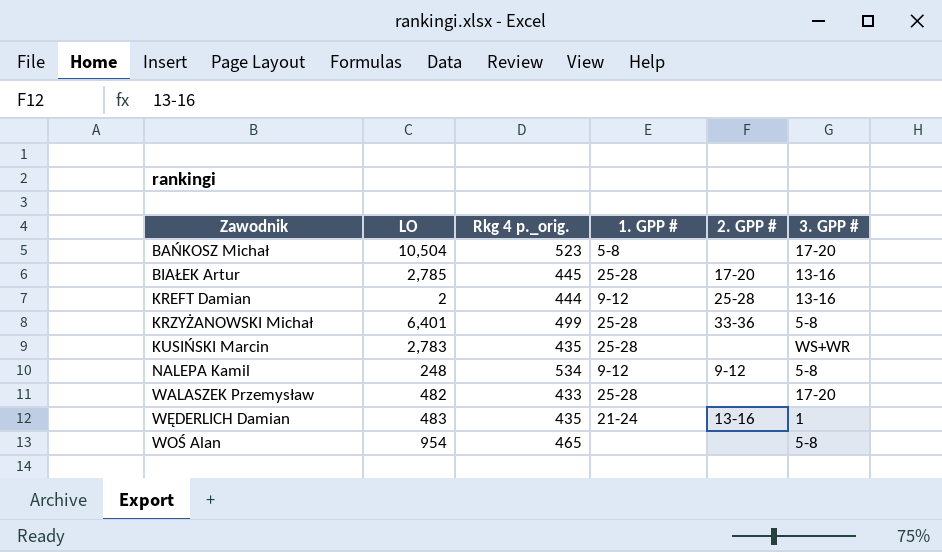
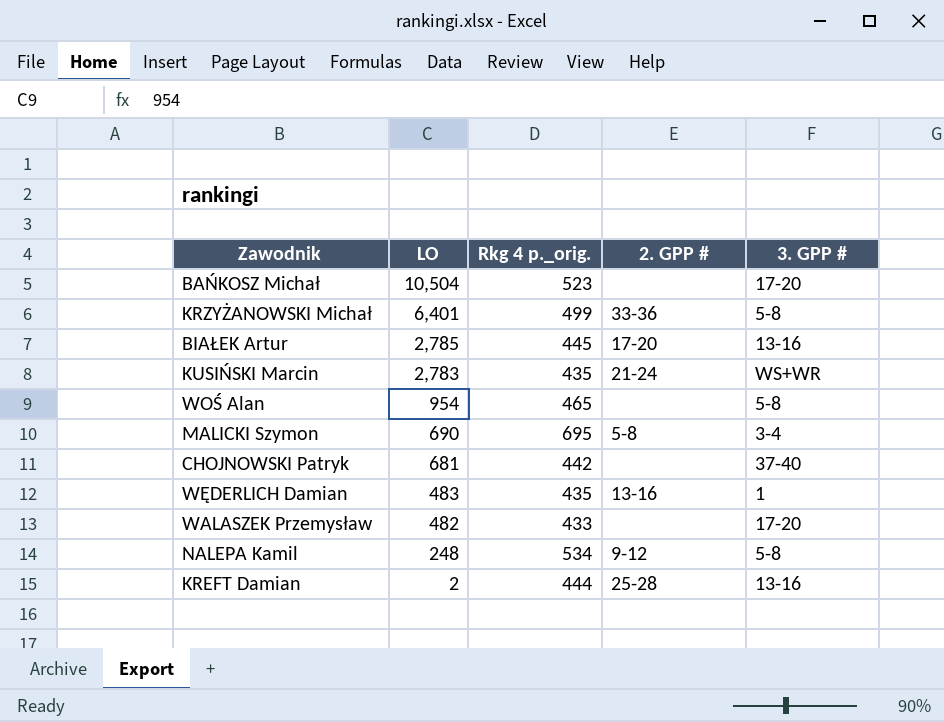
row order: Zawodnik ascending -> LO descending
column 1. GPP # | position: 4 -> none
KUSIŃSKI Marcin | 2. GPP #: none -> 21-24
row MALICKI Szymon: none -> 690 | 695 | 5-8 | 3-4
row CHOJNOWSKI Patryk: none -> 681 | 442 | none | 37-40

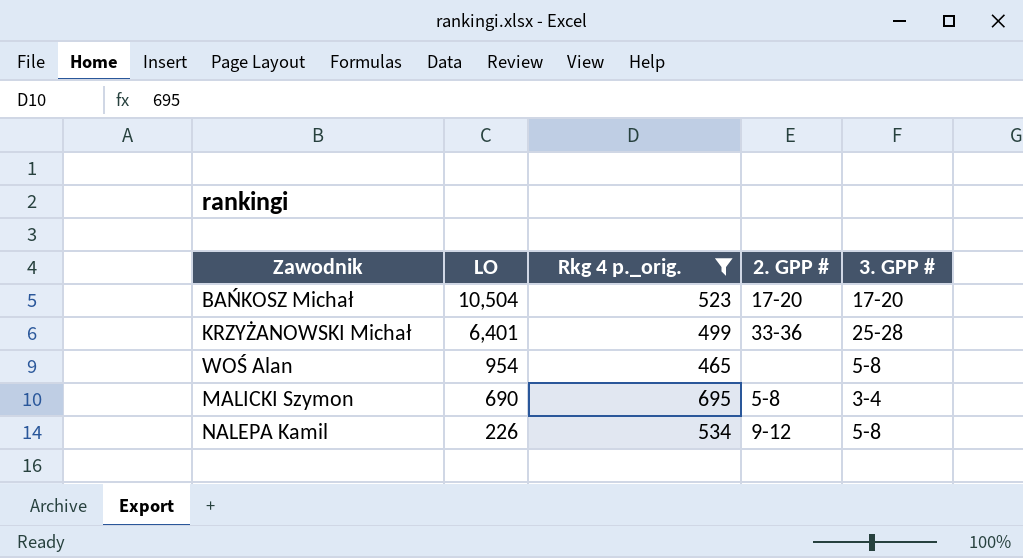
filter: none -> Rkg 4 p._orig. >= 465
BAŃKOSZ Michał | 2. GPP #: none -> 17-20
KRZYŻANOWSKI Michał | 3. GPP #: 5-8 -> 25-28
NALEPA Kamil | LO: 248 -> 226

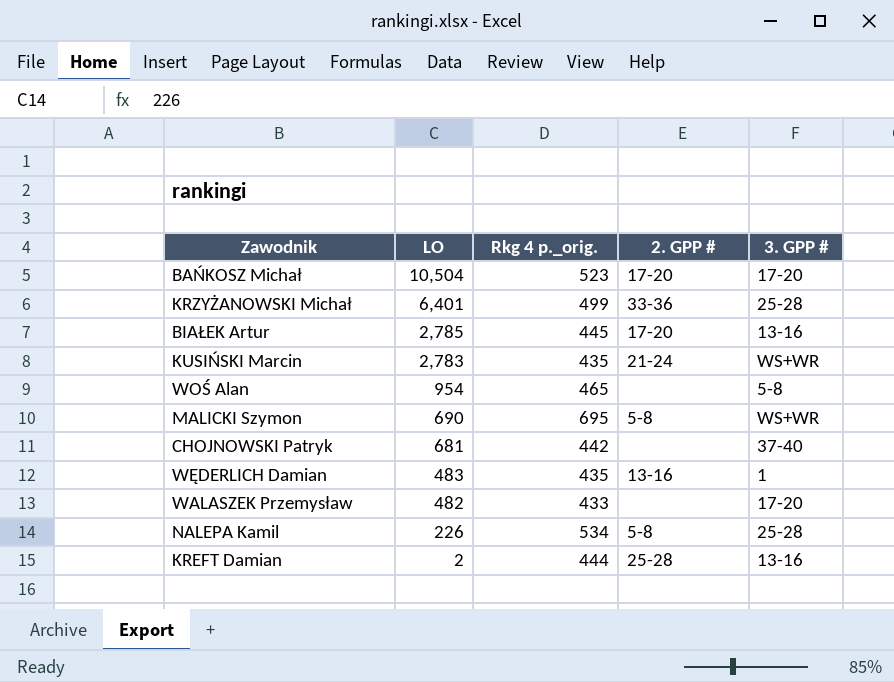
filter: Rkg 4 p._orig. >= 465 -> none
MALICKI Szymon | 3. GPP #: 3-4 -> WS+WR
NALEPA Kamil | 2. GPP #: 9-12 -> 5-8
NALEPA Kamil | 3. GPP #: 5-8 -> 25-28

